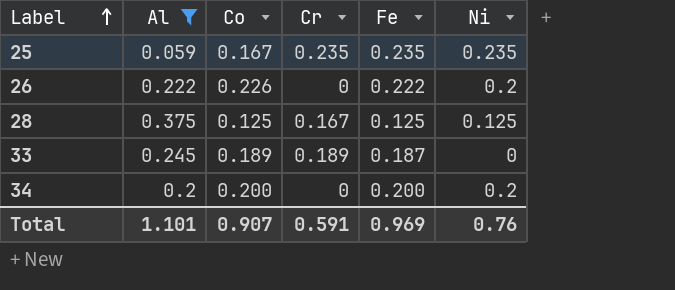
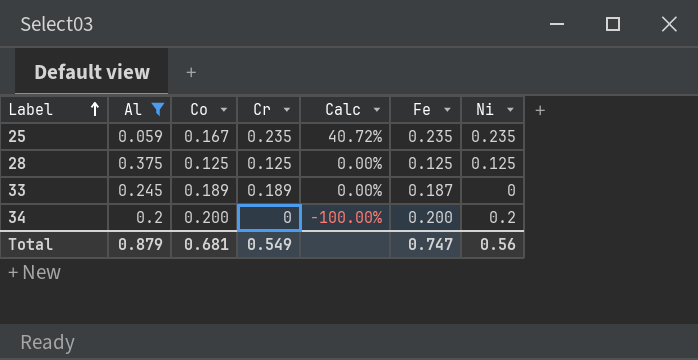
column Calc | formula: none -> ([Cr] - [Co]) / [Co]
row 26: 0.222 | 0.226 | 0 | 0.222 | 0.2 -> none
28 | Cr: 0.167 -> 0.125
Total | Al: 1.101 -> 0.879
Total | Co: 0.907 -> 0.681
Total | Cr: 0.591 -> 0.549
Total | Fe: 0.969 -> 0.747
Total | Ni: 0.76 -> 0.56

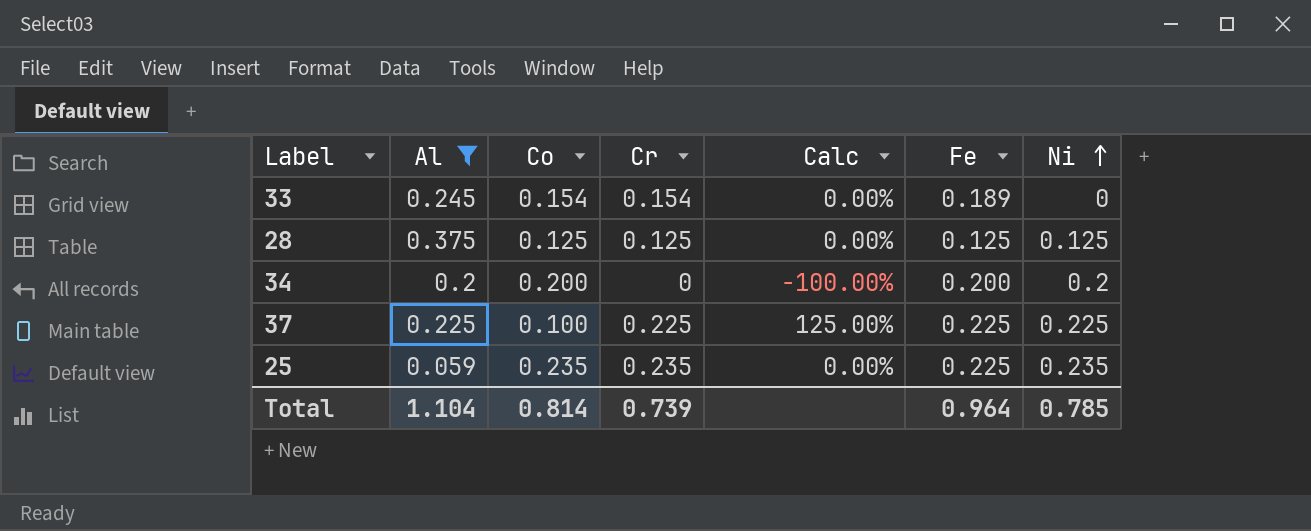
row order: Label ascending -> Ni ascending
33 | Co: 0.189 -> 0.154
33 | Cr: 0.189 -> 0.154
33 | Fe: 0.187 -> 0.189
row 37: none -> 0.225 | 0.100 | 0.225 | 125.00% | 0.225 | 0.225
25 | Co: 0.167 -> 0.235
25 | Calc: 40.72% -> 0.00%
25 | Fe: 0.235 -> 0.225
Total | Al: 0.879 -> 1.104
Total | Co: 0.681 -> 0.814
Total | Cr: 0.549 -> 0.739
Total | Fe: 0.747 -> 0.964
Total | Ni: 0.56 -> 0.785

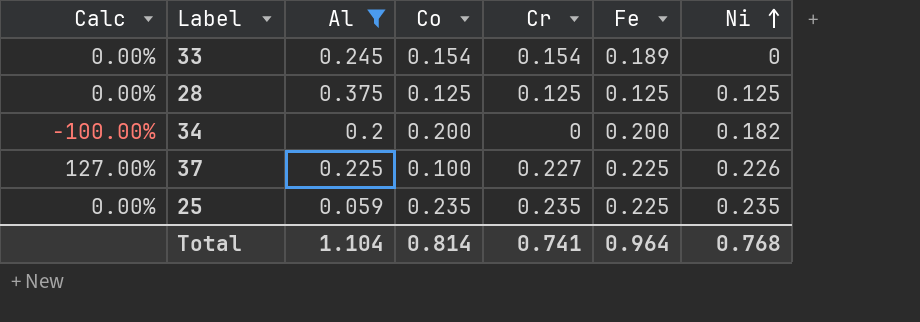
column Calc | position: 5 -> 1
34 | Ni: 0.2 -> 0.182
37 | Calc: 125.00% -> 127.00%
37 | Cr: 0.225 -> 0.227
37 | Ni: 0.225 -> 0.226
Total | Cr: 0.739 -> 0.741
Total | Ni: 0.785 -> 0.768

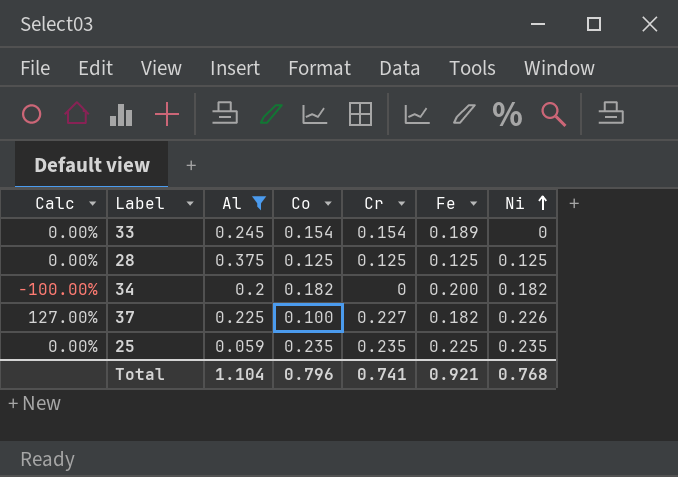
34 | Co: 0.200 -> 0.182
37 | Fe: 0.225 -> 0.182
Total | Co: 0.814 -> 0.796
Total | Fe: 0.964 -> 0.921

